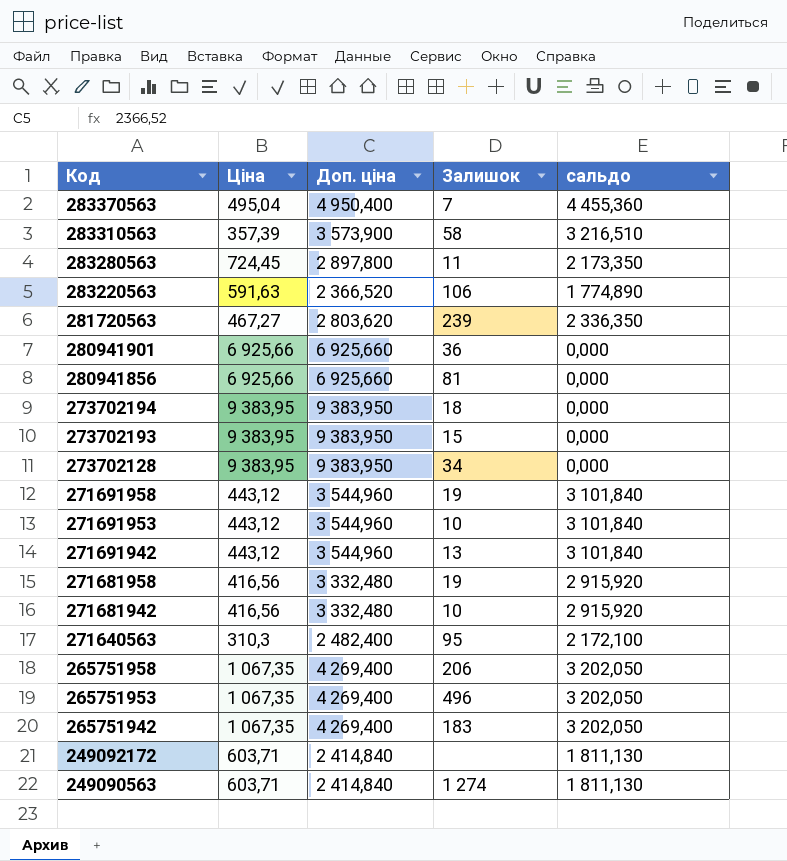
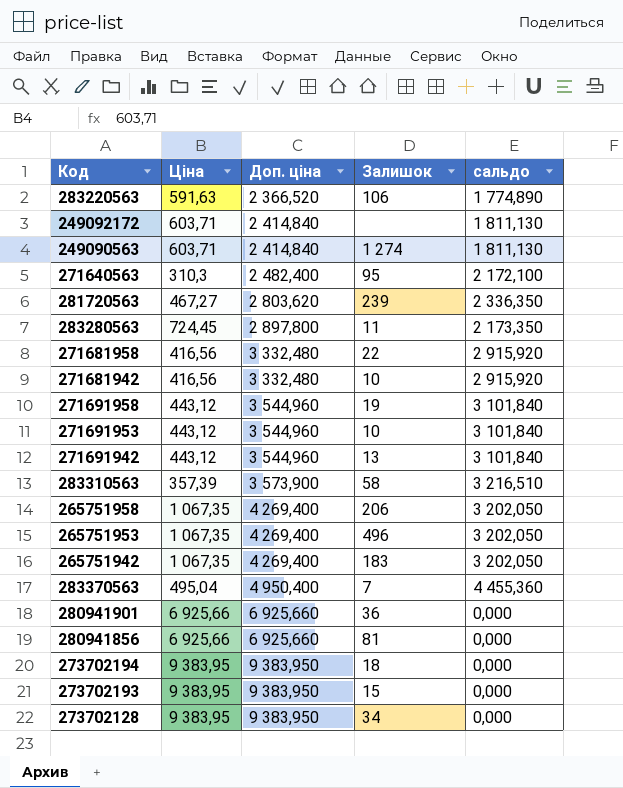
row order: Код descending -> Доп. ціна ascending
271681958 | Залишок: 19 -> 22

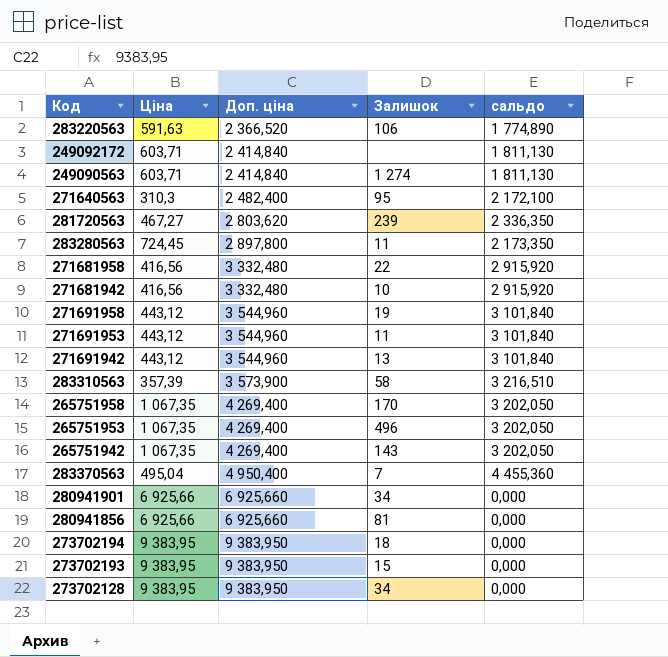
271691953 | Залишок: 10 -> 11
265751958 | Залишок: 206 -> 170
265751942 | Залишок: 183 -> 143
280941901 | Залишок: 36 -> 34

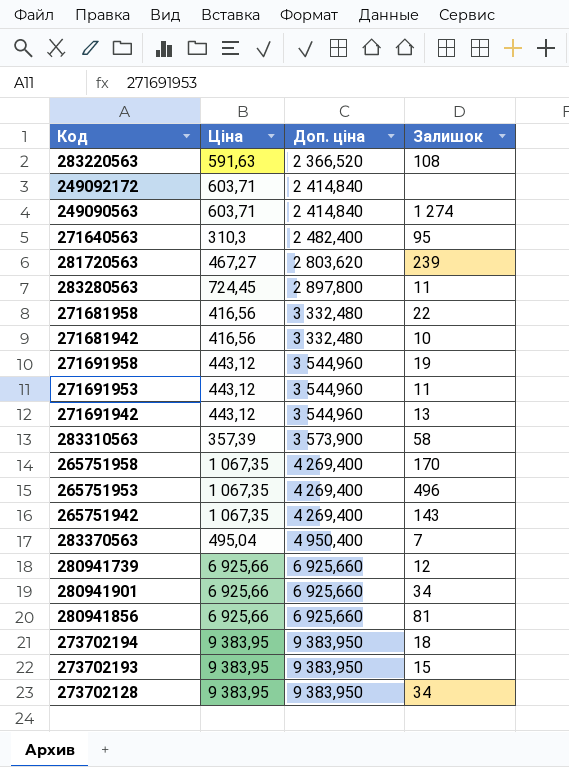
column сальдо | formula: [Доп. ціна] - [Ціна] -> none
283220563 | Залишок: 106 -> 108
row 280941739: none -> 6 925,66 | 6 925,660 | 12

